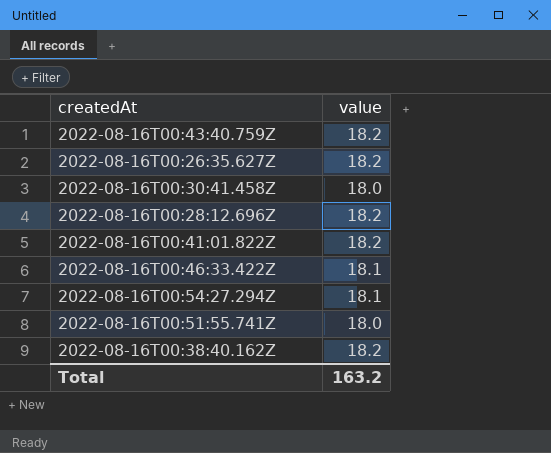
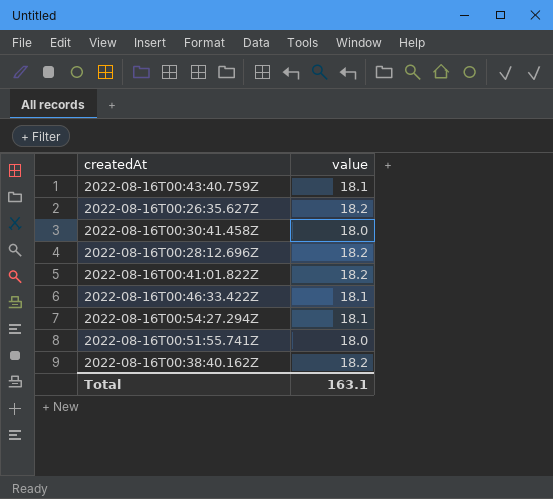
2022-08-16T00:43:40.759Z | value: 18.2 -> 18.1
Total | value: 163.2 -> 163.1

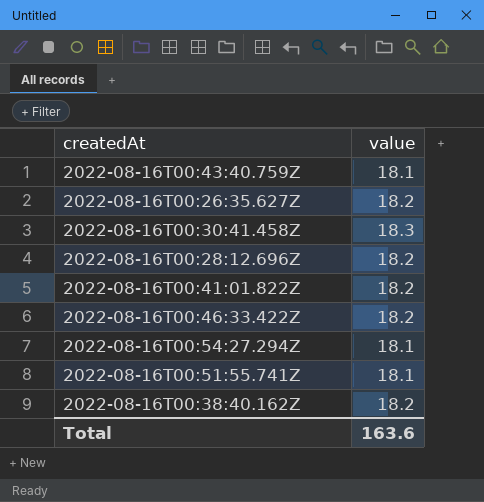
2022-08-16T00:30:41.458Z | value: 18.0 -> 18.3
2022-08-16T00:46:33.422Z | value: 18.1 -> 18.2
2022-08-16T00:51:55.741Z | value: 18.0 -> 18.1
Total | value: 163.1 -> 163.6

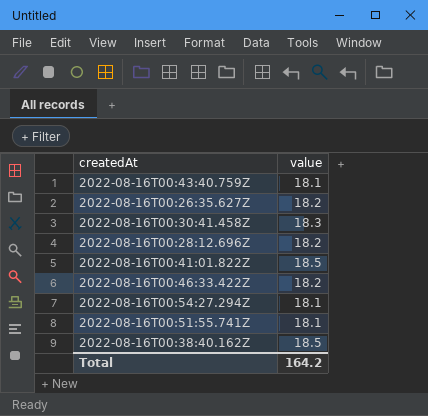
2022-08-16T00:41:01.822Z | value: 18.2 -> 18.5
2022-08-16T00:38:40.162Z | value: 18.2 -> 18.5
Total | value: 163.6 -> 164.2

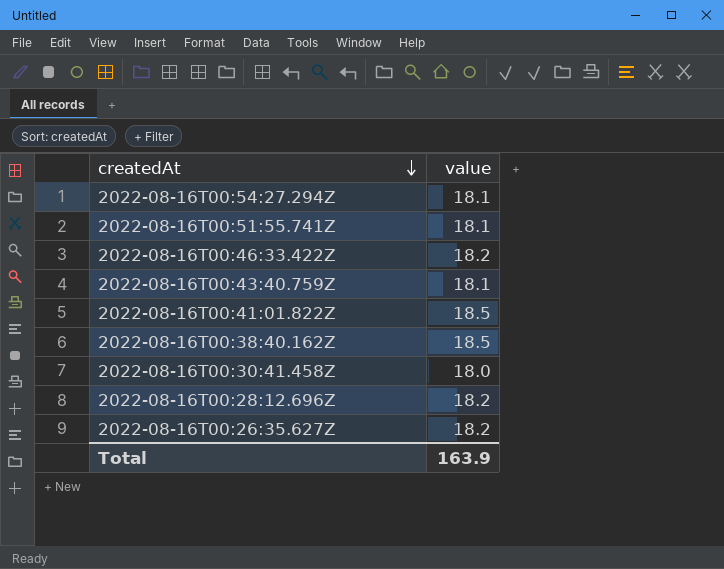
row order: none -> createdAt descending
2022-08-16T00:30:41.458Z | value: 18.3 -> 18.0
Total | value: 164.2 -> 163.9

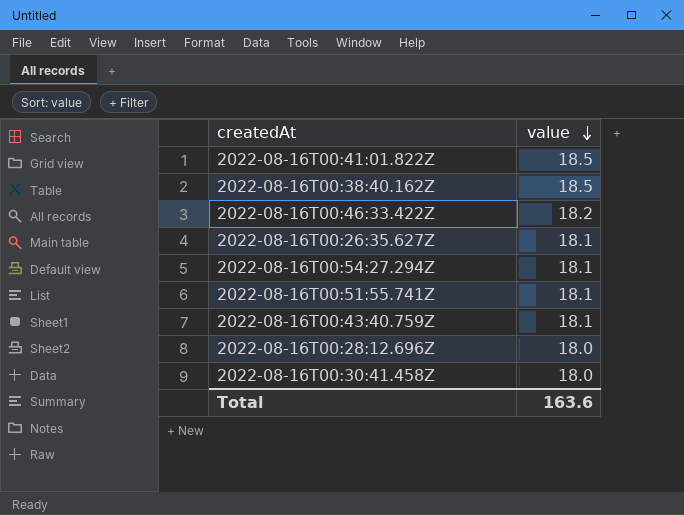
row order: createdAt descending -> value descending
2022-08-16T00:26:35.627Z | value: 18.2 -> 18.1
2022-08-16T00:28:12.696Z | value: 18.2 -> 18.0
Total | value: 163.9 -> 163.6

